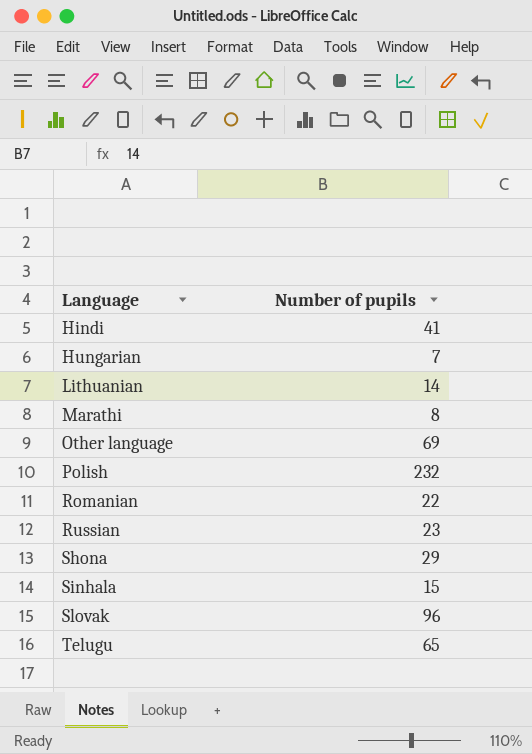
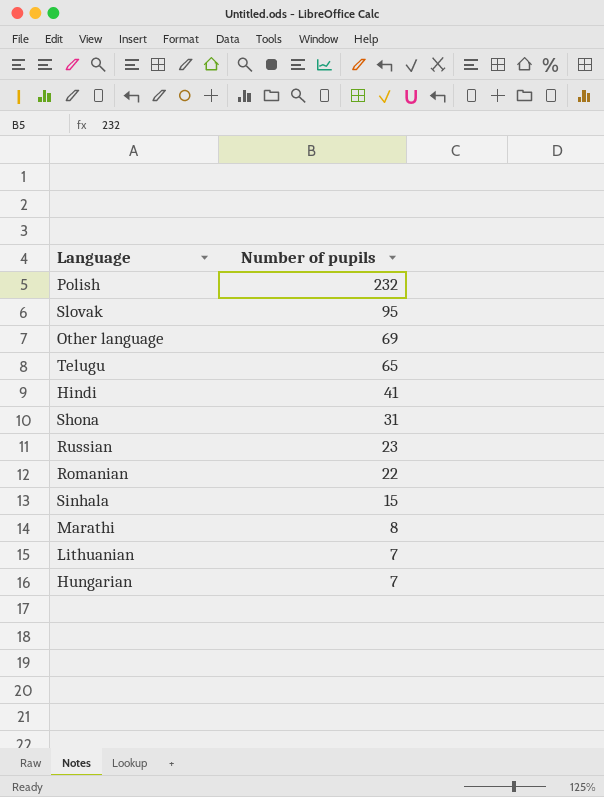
row order: Language ascending -> Number of pupils descending
Slovak | Number of pupils: 96 -> 95
Shona | Number of pupils: 29 -> 31
Lithuanian | Number of pupils: 14 -> 7

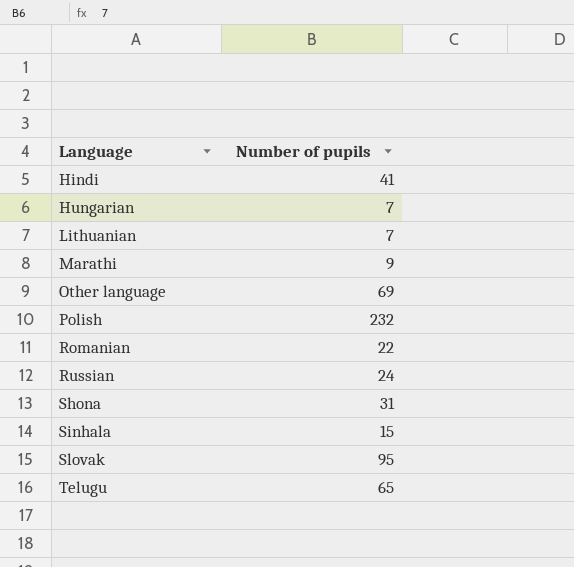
row order: Number of pupils descending -> Language ascending
Marathi | Number of pupils: 8 -> 9
Russian | Number of pupils: 23 -> 24

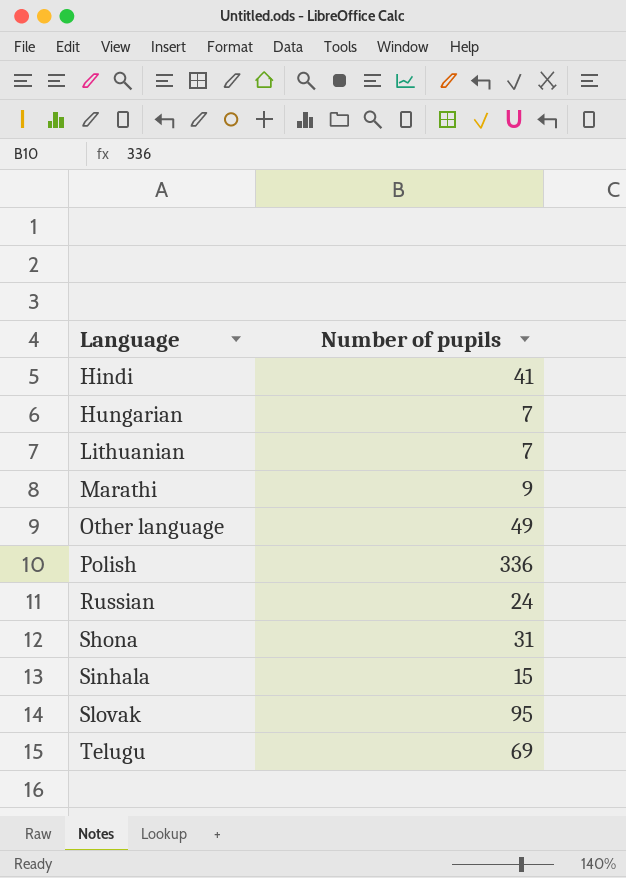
row Romanian: 22 -> none
Other language | Number of pupils: 69 -> 49
Polish | Number of pupils: 232 -> 336
Telugu | Number of pupils: 65 -> 69

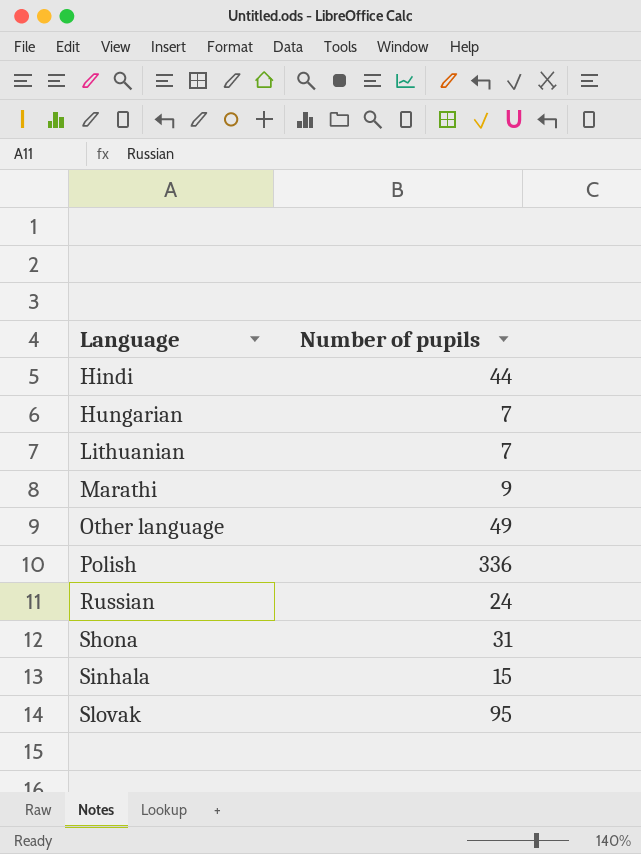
row Telugu: 69 -> none
Hindi | Number of pupils: 41 -> 44

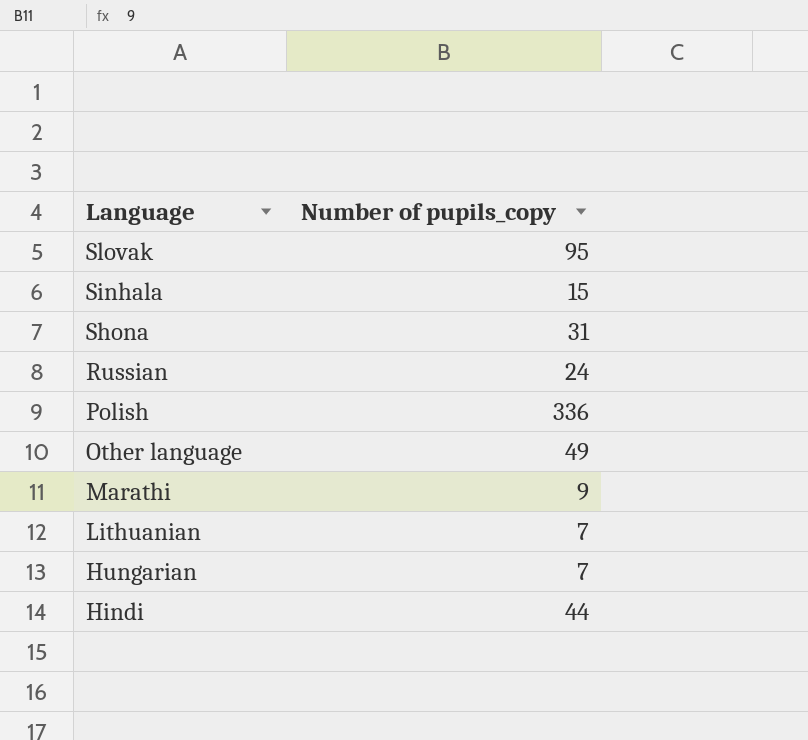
row order: Language ascending -> Language descending
column name: Number of pupils -> Number of pupils_copy

